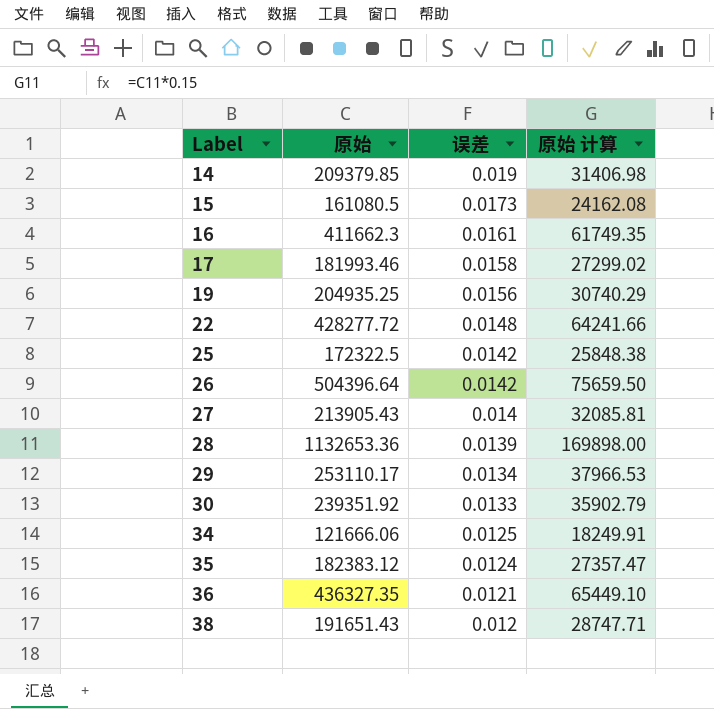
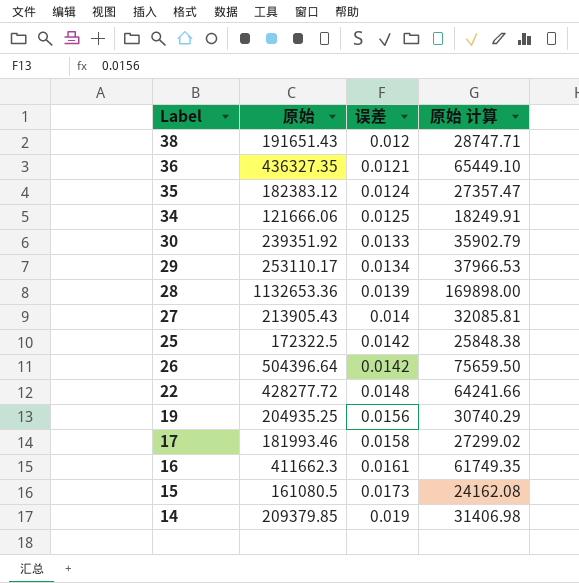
row order: Label ascending -> 误差 ascending

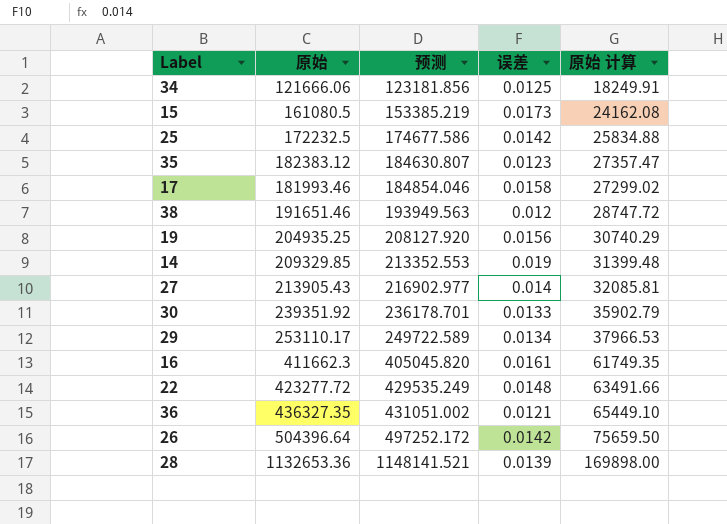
row order: 误差 ascending -> 预测 ascending
column 预测 | position: none -> 3
25 | 原始: 172322.5 -> 172232.5
25 | 原始 计算: 25848.38 -> 25834.88
35 | 误差: 0.0124 -> 0.0123
38 | 原始: 191651.43 -> 191651.46
38 | 原始 计算: 28747.71 -> 28747.72
14 | 原始: 209379.85 -> 209329.85
14 | 原始 计算: 31406.98 -> 31399.48
22 | 原始: 428277.72 -> 423277.72
22 | 原始 计算: 64241.66 -> 63491.66

